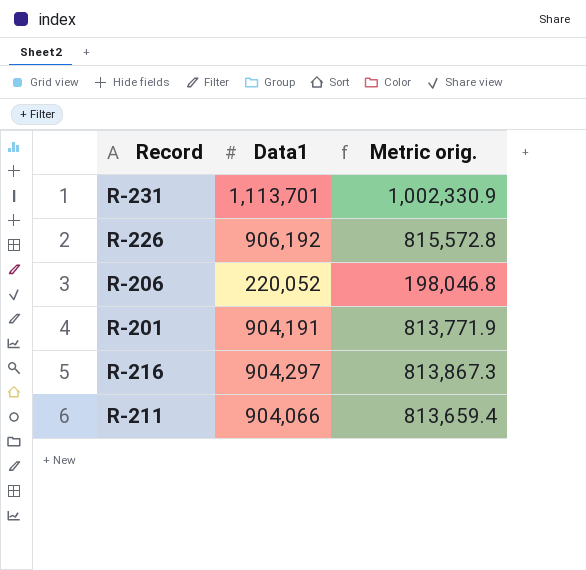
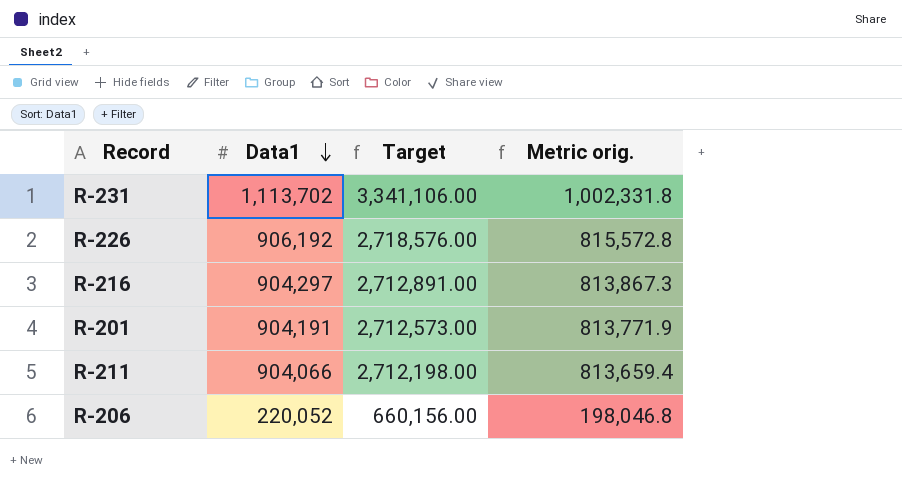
row order: none -> Data1 descending
column Target | formula: none -> [Data1] * 3
R-231 | Data1: 1,113,701 -> 1,113,702
R-231 | Metric orig.: 1,002,330.9 -> 1,002,331.8

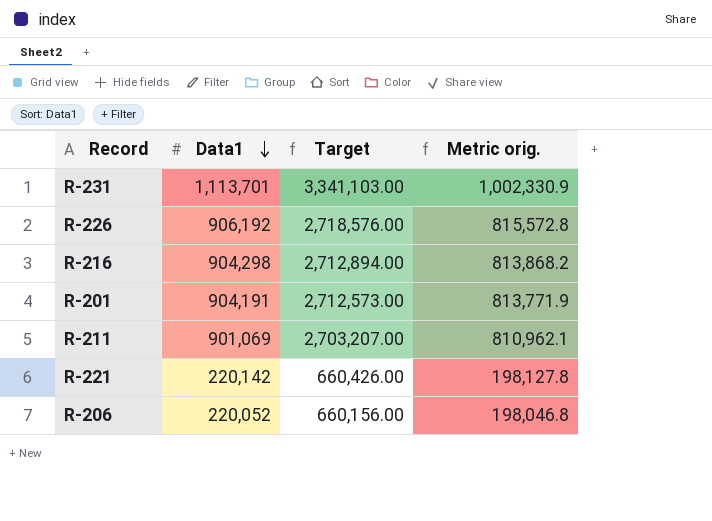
R-231 | Data1: 1,113,702 -> 1,113,701
R-231 | Target: 3,341,106.00 -> 3,341,103.00
R-231 | Metric orig.: 1,002,331.8 -> 1,002,330.9
R-216 | Data1: 904,297 -> 904,298
R-216 | Target: 2,712,891.00 -> 2,712,894.00
R-216 | Metric orig.: 813,867.3 -> 813,868.2
R-211 | Data1: 904,066 -> 901,069
R-211 | Target: 2,712,198.00 -> 2,703,207.00
R-211 | Metric orig.: 813,659.4 -> 810,962.1
row R-221: none -> 220,142 | 660,426.00 | 198,127.8

